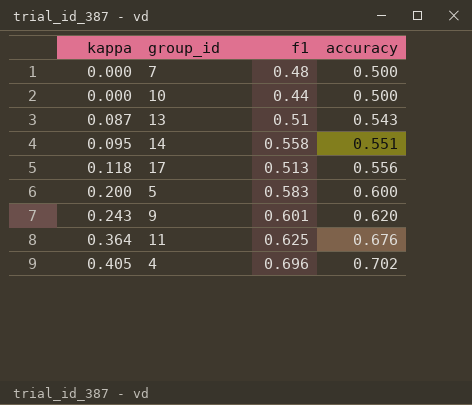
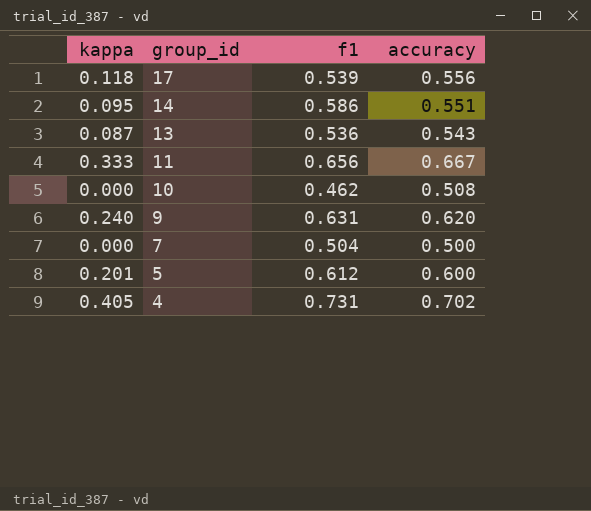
row order: kappa ascending -> group_id descending
17 | f1: 0.513 -> 0.539
14 | f1: 0.558 -> 0.586
13 | f1: 0.51 -> 0.536
11 | kappa: 0.364 -> 0.333
11 | f1: 0.625 -> 0.656
11 | accuracy: 0.676 -> 0.667
10 | f1: 0.44 -> 0.462
10 | accuracy: 0.500 -> 0.508
9 | kappa: 0.243 -> 0.240
9 | f1: 0.601 -> 0.631
7 | f1: 0.48 -> 0.504
5 | kappa: 0.200 -> 0.201
5 | f1: 0.583 -> 0.612
4 | f1: 0.696 -> 0.731

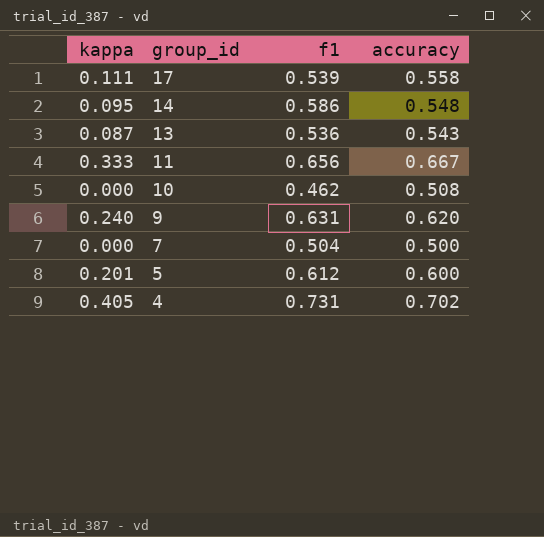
17 | kappa: 0.118 -> 0.111
17 | accuracy: 0.556 -> 0.558
14 | accuracy: 0.551 -> 0.548

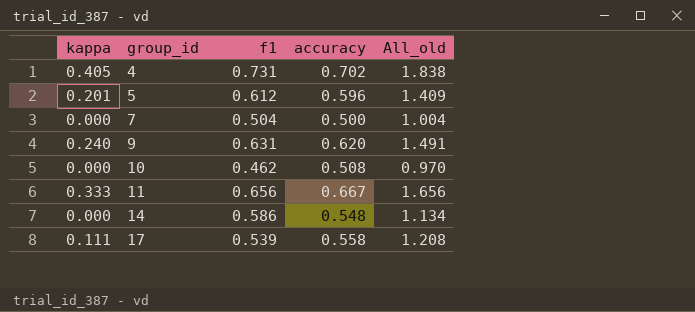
row order: group_id descending -> group_id ascending
column All_old | formula: none -> [kappa] + [f1] + [accuracy]
row 13: 0.087 | 0.536 | 0.543 -> none
5 | accuracy: 0.600 -> 0.596
14 | kappa: 0.095 -> 0.000

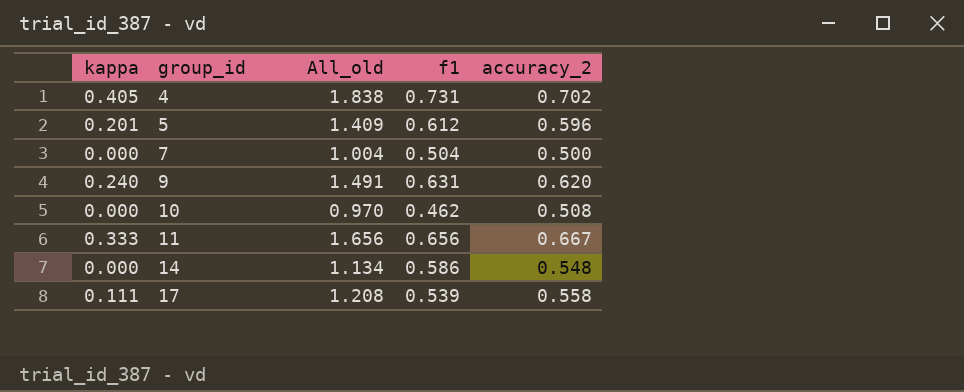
column All_old | position: 5 -> 3
column name: accuracy -> accuracy_2

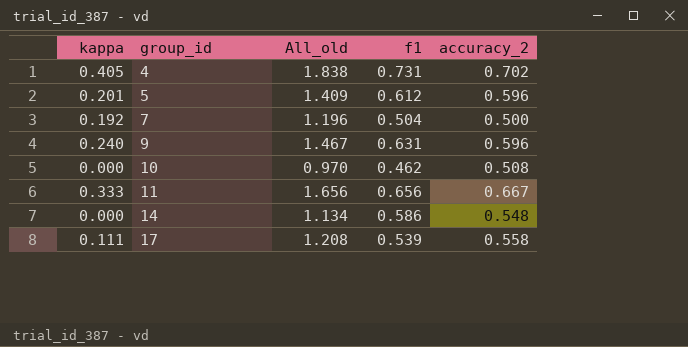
7 | kappa: 0.000 -> 0.192
7 | All_old: 1.004 -> 1.196
9 | All_old: 1.491 -> 1.467
9 | accuracy_2: 0.620 -> 0.596

